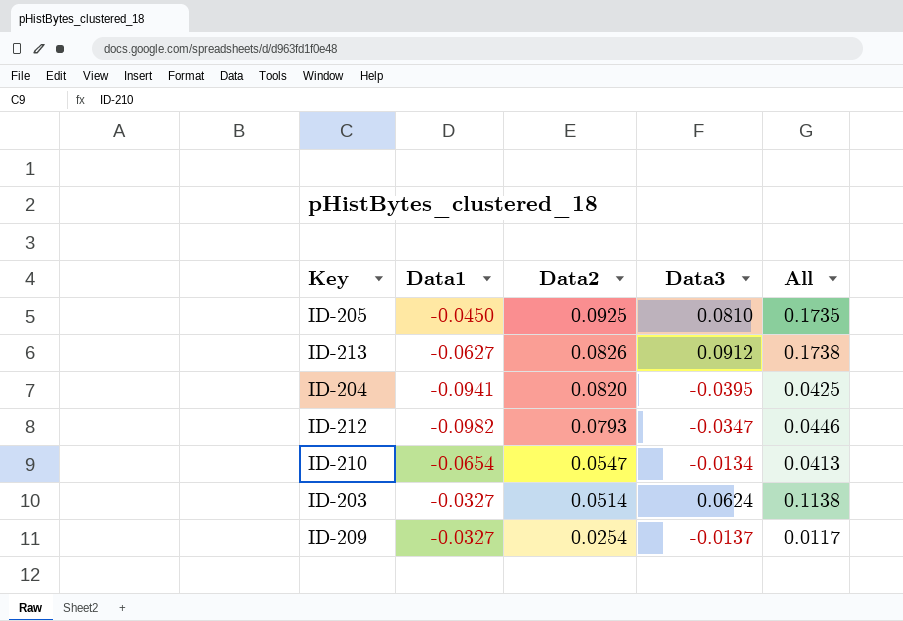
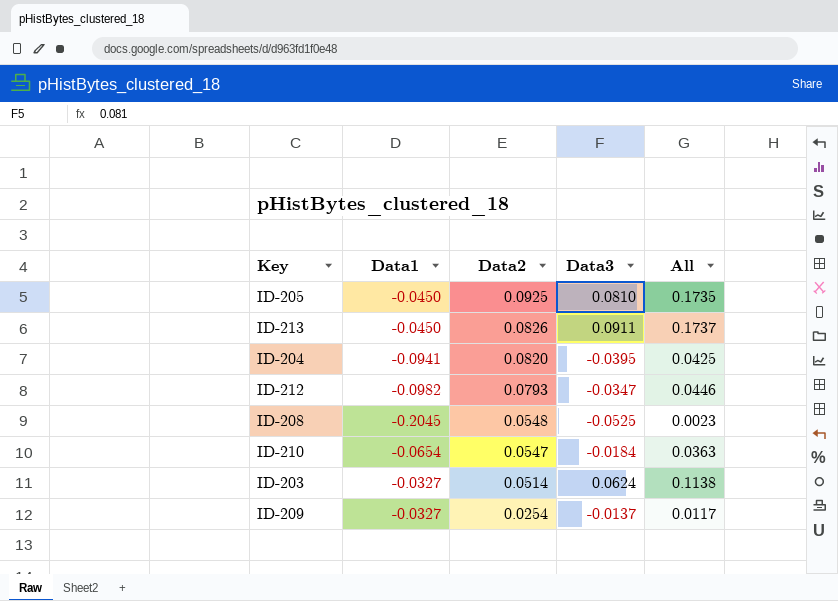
ID-213 | Data1: -0.0627 -> -0.0450
ID-213 | Data3: 0.0912 -> 0.0911
ID-213 | All: 0.1738 -> 0.1737
row ID-208: none -> -0.2045 | 0.0548 | -0.0525 | 0.0023
ID-210 | Data3: -0.0134 -> -0.0184
ID-210 | All: 0.0413 -> 0.0363

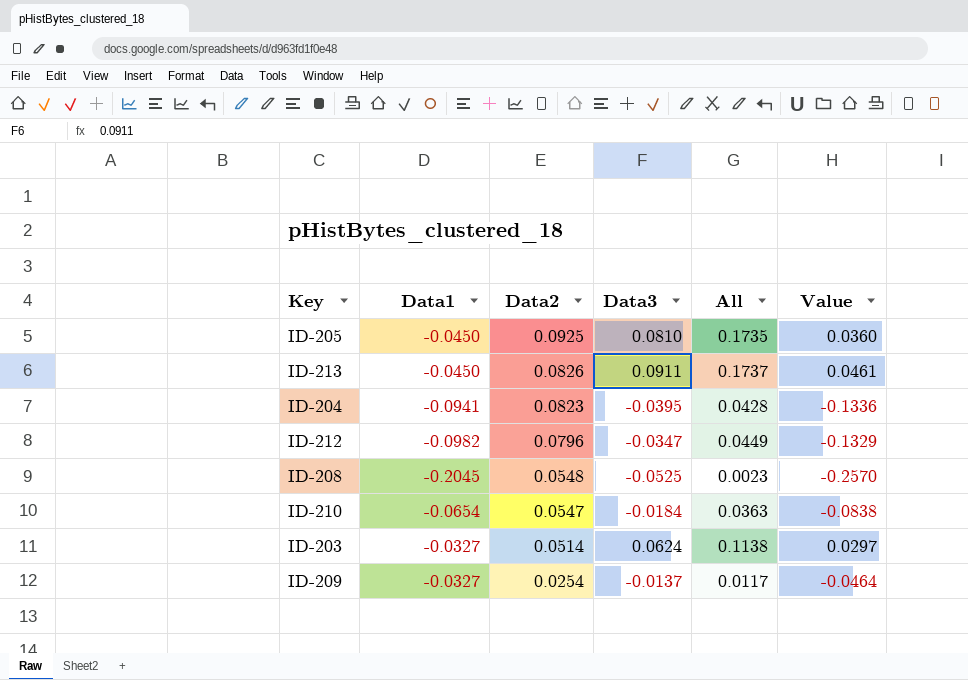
column Value | formula: none -> [Data1] + [Data3]
ID-204 | Data2: 0.0820 -> 0.0823
ID-204 | All: 0.0425 -> 0.0428
ID-212 | Data2: 0.0793 -> 0.0796
ID-212 | All: 0.0446 -> 0.0449

